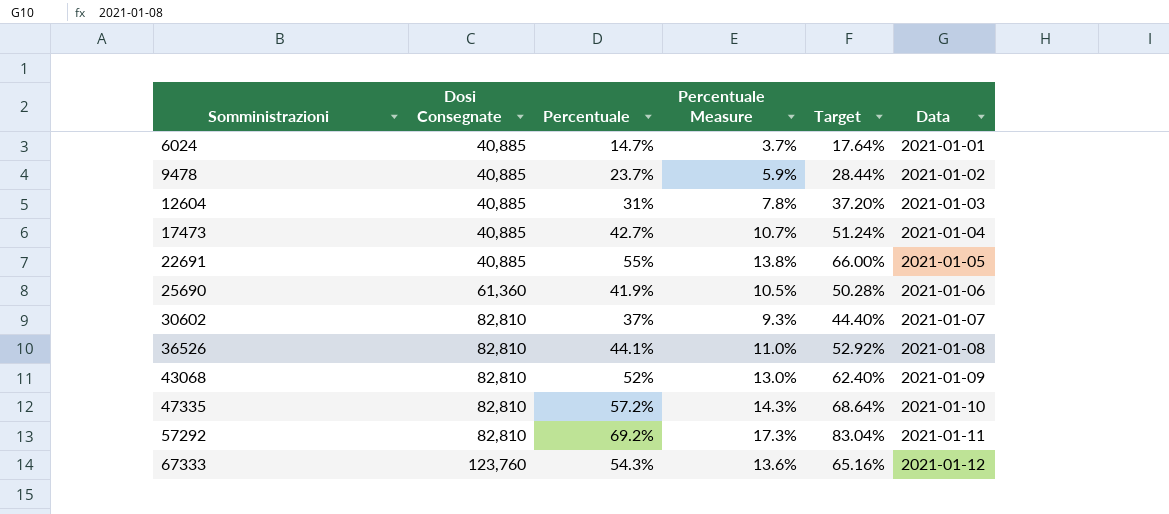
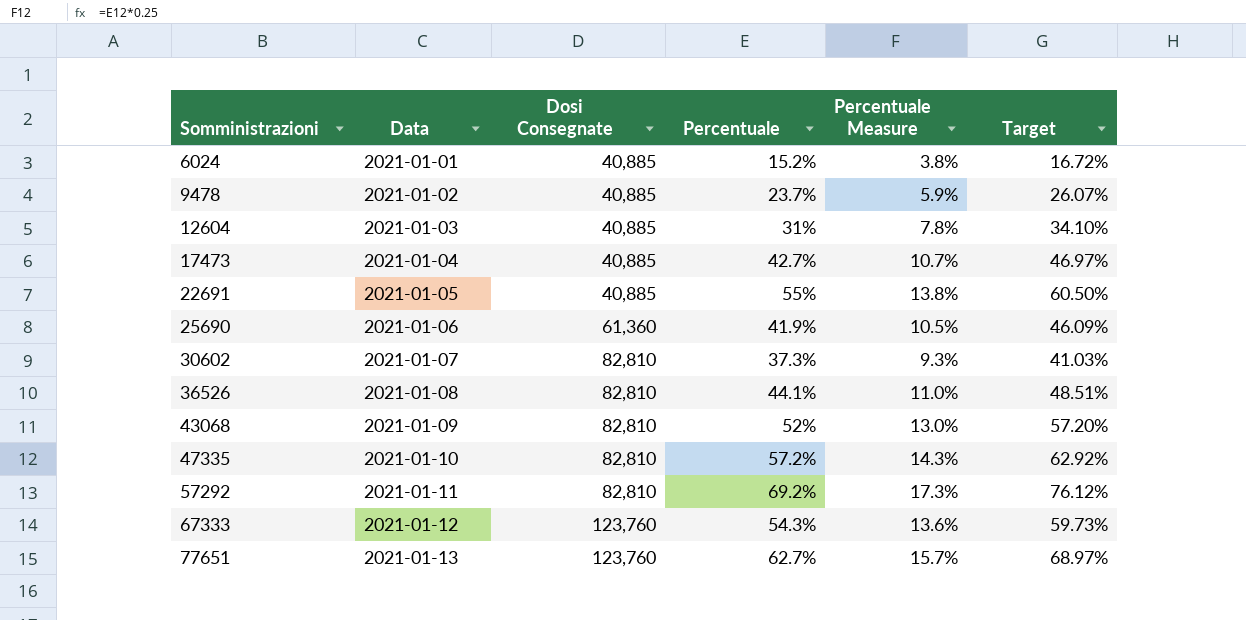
column Data | position: 6 -> 2
column Target | formula: [Percentuale] * 1.2 -> [Percentuale] * 1.1
6024 | Percentuale: 14.7% -> 15.2%
6024 | Percentuale Measure: 3.7% -> 3.8%
30602 | Percentuale: 37% -> 37.3%
row 77651: none -> 2021-01-13 | 123,760 | 62.7% | 15.7% | 68.97%

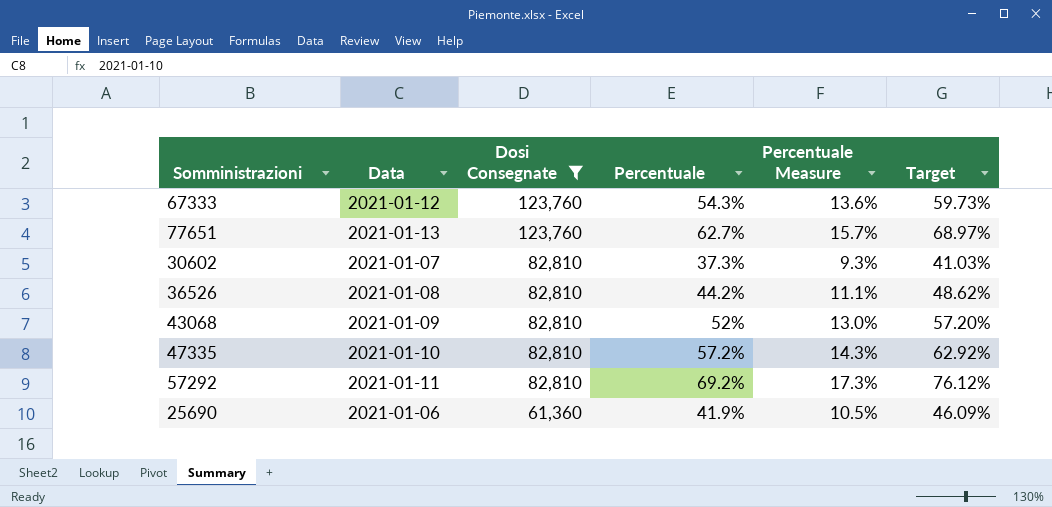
filter: none -> Dosi Consegnate != 40,885
row order: Somministrazioni ascending -> Dosi Consegnate descending
36526 | Percentuale: 44.1% -> 44.2%
36526 | Percentuale Measure: 11.0% -> 11.1%
36526 | Target: 48.51% -> 48.62%

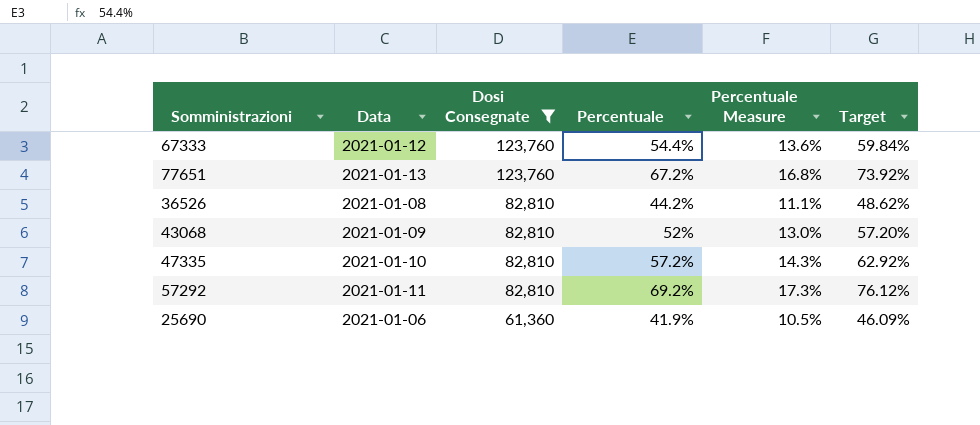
row 30602: 2021-01-07 | 82,810 | 37.3% | 9.3% | 41.03% -> none
67333 | Percentuale: 54.3% -> 54.4%
67333 | Target: 59.73% -> 59.84%
77651 | Percentuale: 62.7% -> 67.2%
77651 | Percentuale Measure: 15.7% -> 16.8%
77651 | Target: 68.97% -> 73.92%

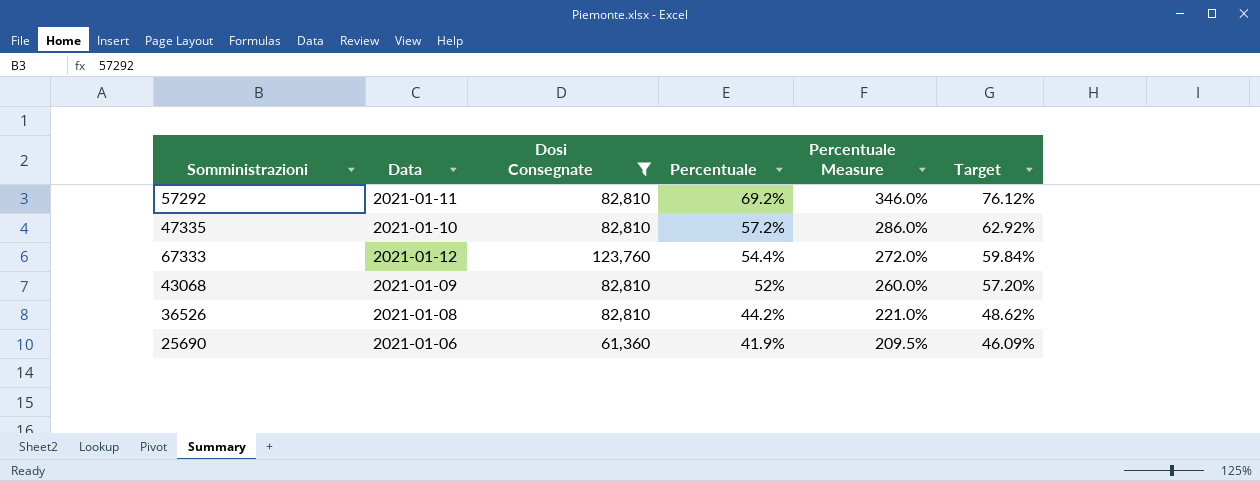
row order: Dosi Consegnate descending -> Percentuale descending
column Percentuale Measure | formula: [Percentuale] * 0.25 -> [Percentuale] * 5
row 77651: 2021-01-13 | 123,760 | 67.2% | 16.8% | 73.92% -> none

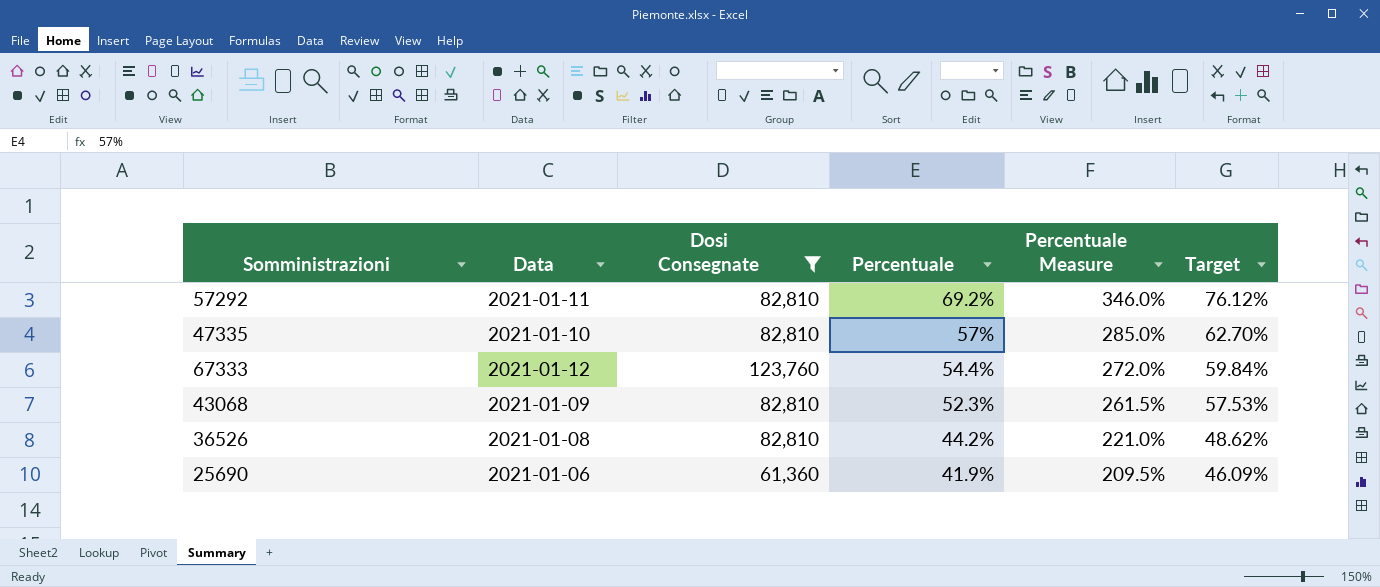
47335 | Percentuale: 57.2% -> 57%
47335 | Percentuale Measure: 286.0% -> 285.0%
47335 | Target: 62.92% -> 62.70%
43068 | Percentuale: 52% -> 52.3%
43068 | Percentuale Measure: 260.0% -> 261.5%
43068 | Target: 57.20% -> 57.53%

